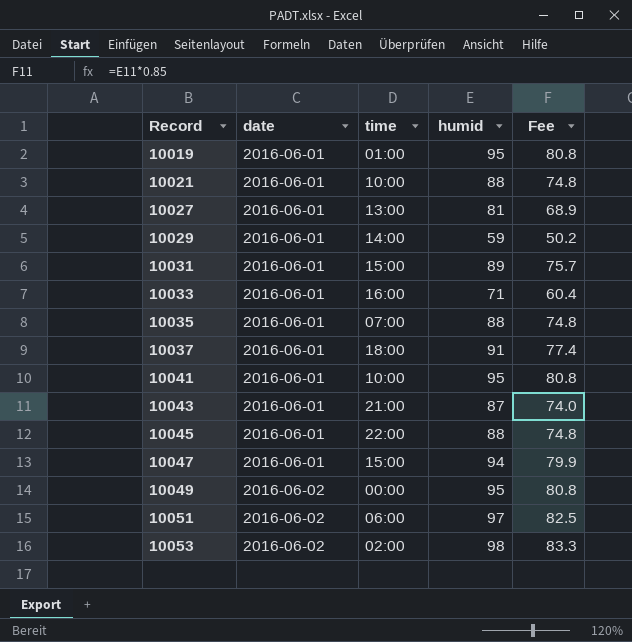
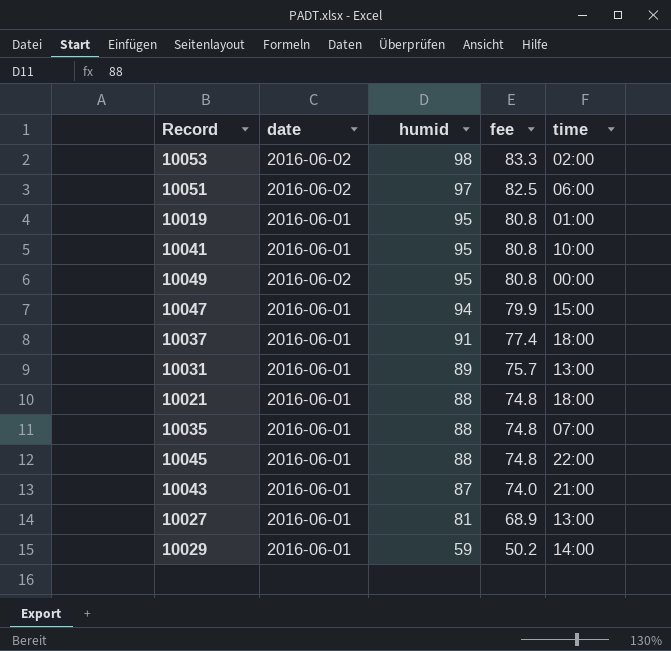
row order: Record ascending -> humid descending
column name: Fee -> fee
column time | position: 3 -> 5
row 10033: 2016-06-01 | 16:00 | 71 | 60.4 -> none
10031 | time: 15:00 -> 13:00
10021 | time: 10:00 -> 18:00

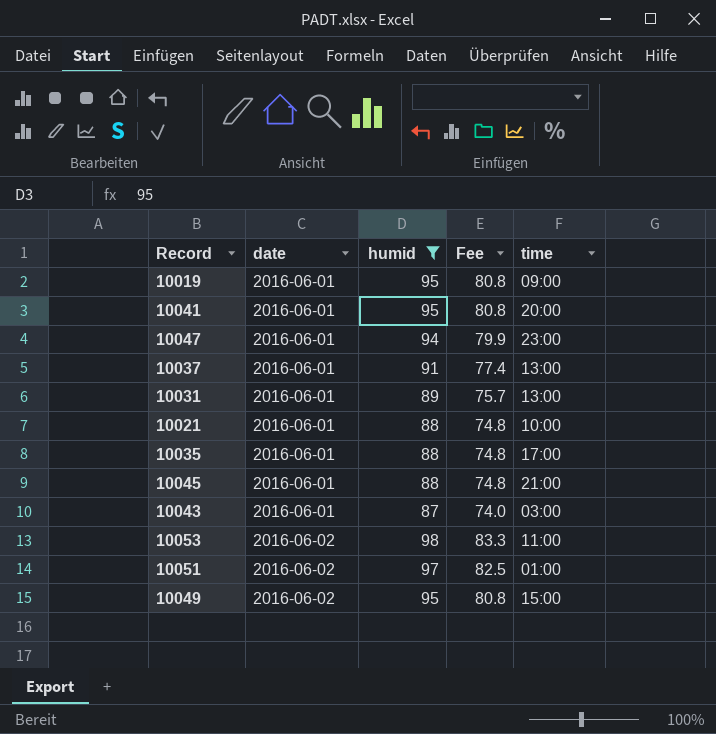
filter: none -> humid >= 87
row order: humid descending -> date ascending
column name: fee -> Fee
10019 | time: 01:00 -> 09:00
10041 | time: 10:00 -> 20:00
10047 | time: 15:00 -> 23:00
10037 | time: 18:00 -> 13:00
10021 | time: 18:00 -> 10:00
10035 | time: 07:00 -> 17:00
10045 | time: 22:00 -> 21:00
10043 | time: 21:00 -> 03:00
10053 | time: 02:00 -> 11:00
10051 | time: 06:00 -> 01:00
10049 | time: 00:00 -> 15:00

